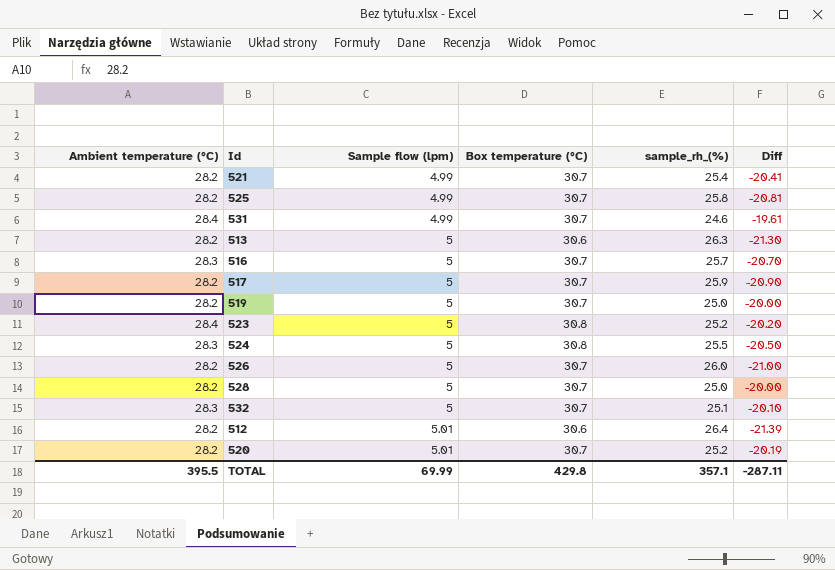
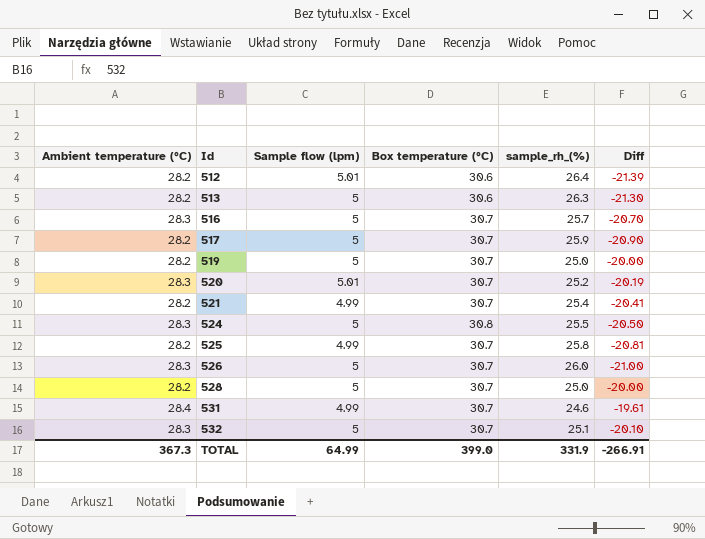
row order: Sample flow (lpm) ascending -> Id ascending
row 523: 28.4 | 5 | 30.8 | 25.2 | -20.20 -> none
520 | Ambient temperature (°C): 28.2 -> 28.3
526 | Ambient temperature (°C): 28.2 -> 28.3
TOTAL | Ambient temperature (°C): 395.5 -> 367.3
TOTAL | Sample flow (lpm): 69.99 -> 64.99
TOTAL | Box temperature (°C): 429.8 -> 399.0
TOTAL | sample_rh_(%): 357.1 -> 331.9
TOTAL | Diff: -287.11 -> -266.91

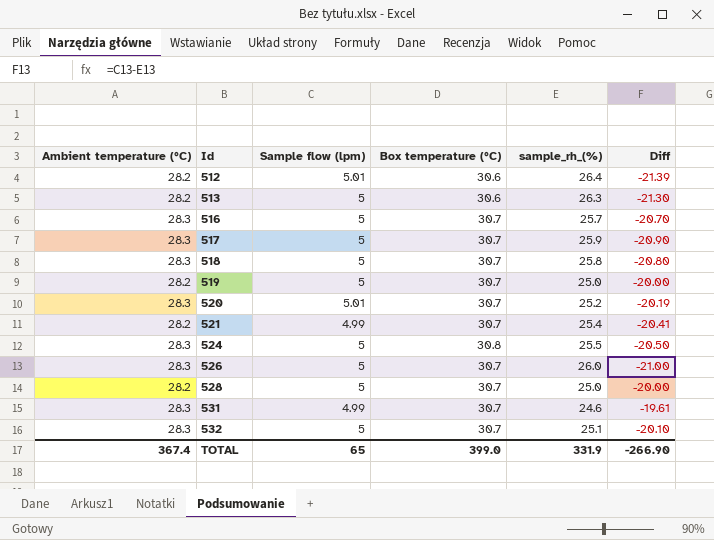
row 525: 28.2 | 4.99 | 30.7 | 25.8 | -20.81 -> none
517 | Ambient temperature (°C): 28.2 -> 28.3
row 518: none -> 28.3 | 5 | 30.7 | 25.8 | -20.80
531 | Ambient temperature (°C): 28.4 -> 28.3
TOTAL | Ambient temperature (°C): 367.3 -> 367.4
TOTAL | Sample flow (lpm): 64.99 -> 65
TOTAL | Diff: -266.91 -> -266.90

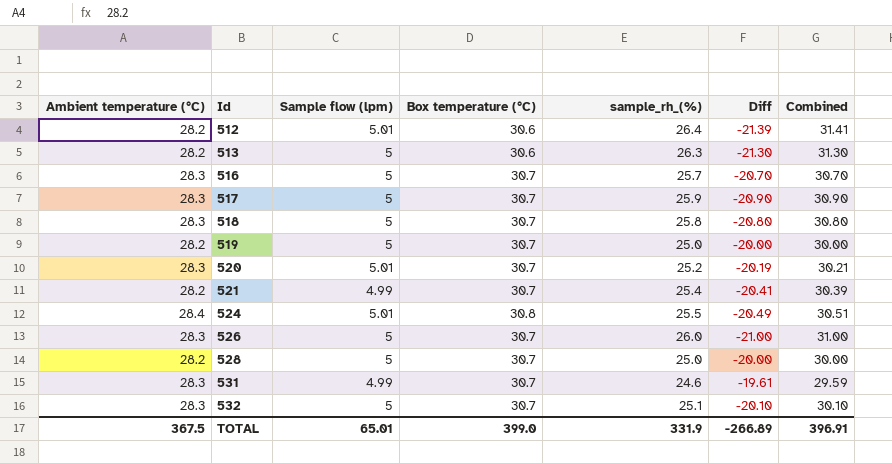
column Combined | formula: none -> [Sample flow (lpm)] + [sample_rh_(%)]
524 | Ambient temperature (°C): 28.3 -> 28.4
524 | Sample flow (lpm): 5 -> 5.01
524 | Diff: -20.50 -> -20.49
TOTAL | Ambient temperature (°C): 367.4 -> 367.5
TOTAL | Sample flow (lpm): 65 -> 65.01
TOTAL | Diff: -266.90 -> -266.89

